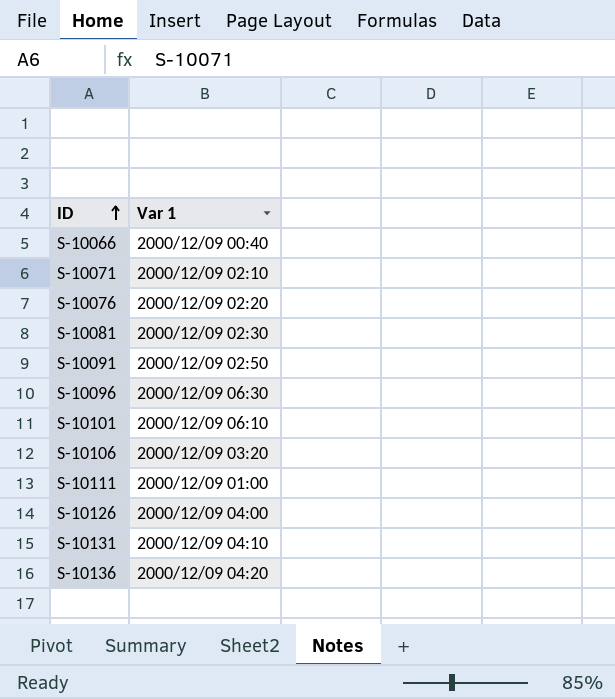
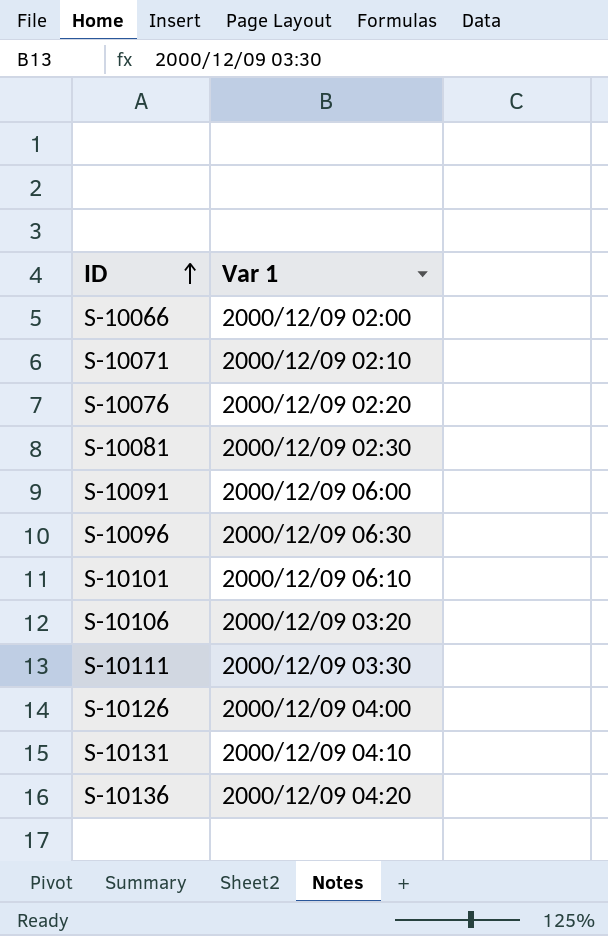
S-10066 | Var 1: 2000/12/09 00:40 -> 2000/12/09 02:00
S-10091 | Var 1: 2000/12/09 02:50 -> 2000/12/09 06:00
S-10111 | Var 1: 2000/12/09 01:00 -> 2000/12/09 03:30

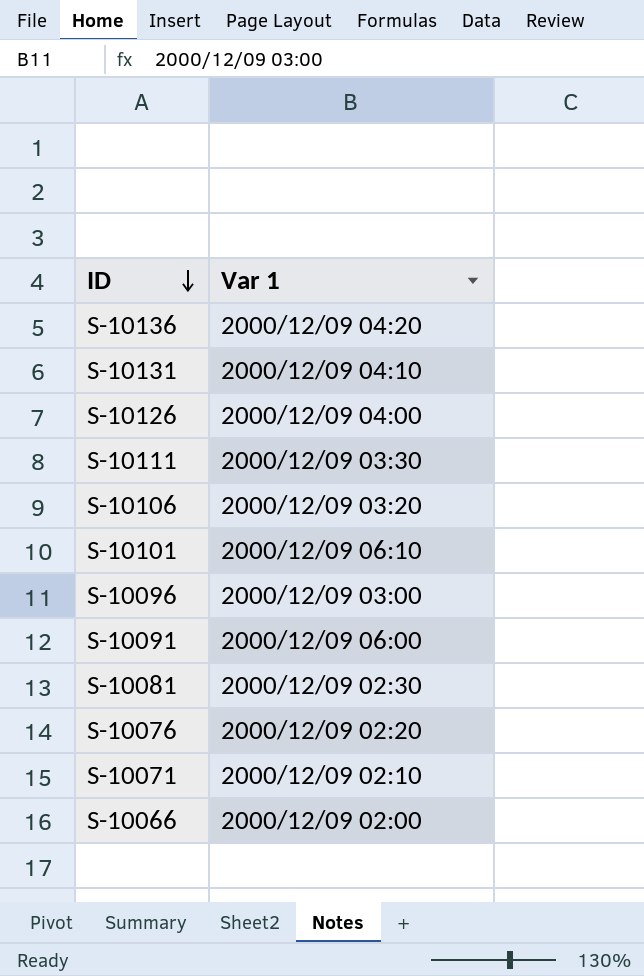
row order: ID ascending -> ID descending
S-10096 | Var 1: 2000/12/09 06:30 -> 2000/12/09 03:00

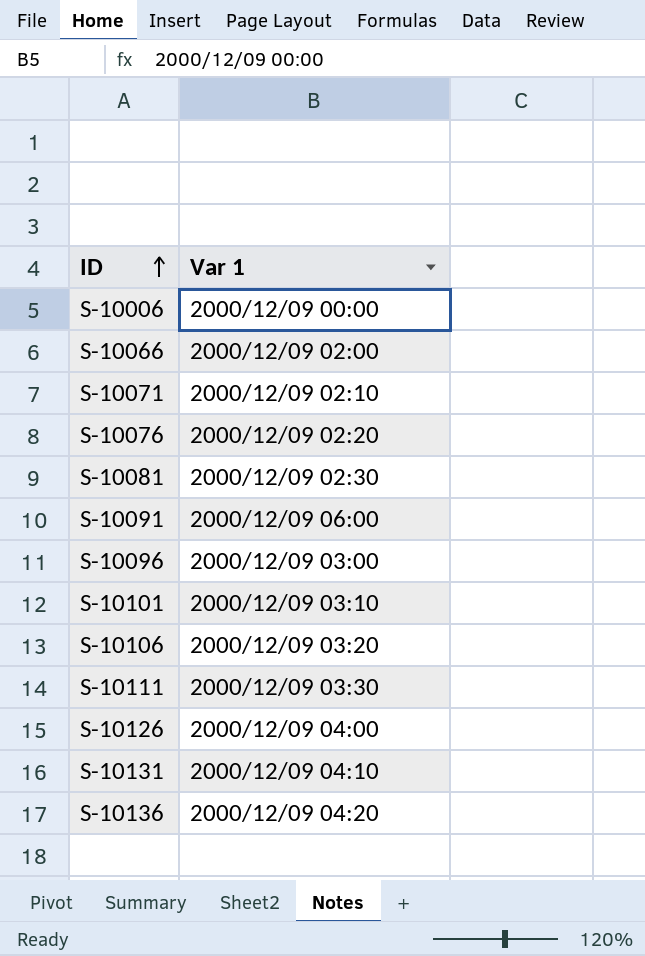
row order: ID descending -> ID ascending
row S-10006: none -> 2000/12/09 00:00
S-10101 | Var 1: 2000/12/09 06:10 -> 2000/12/09 03:10

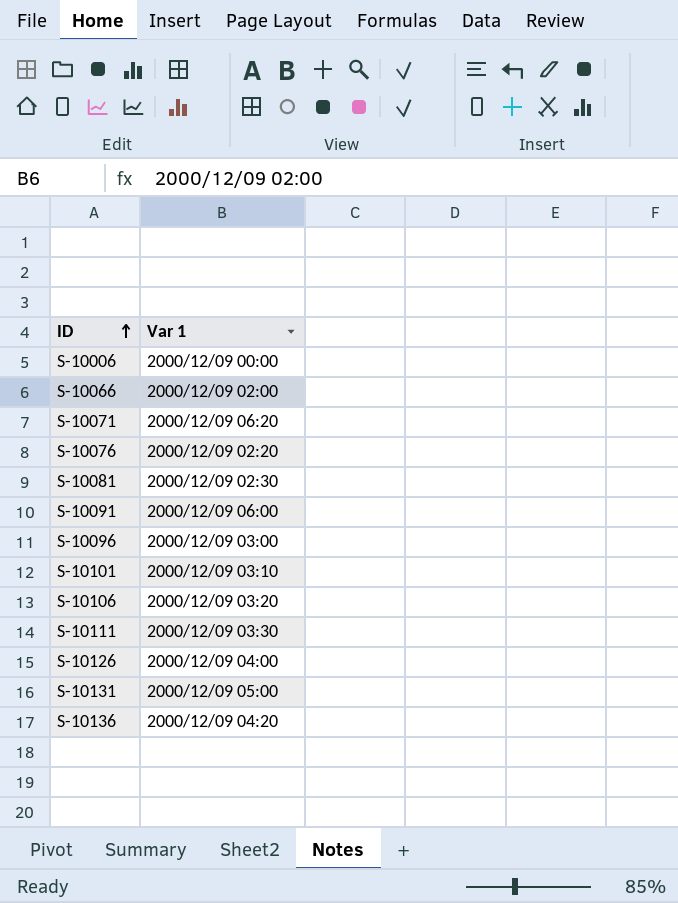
S-10071 | Var 1: 2000/12/09 02:10 -> 2000/12/09 06:20
S-10131 | Var 1: 2000/12/09 04:10 -> 2000/12/09 05:00

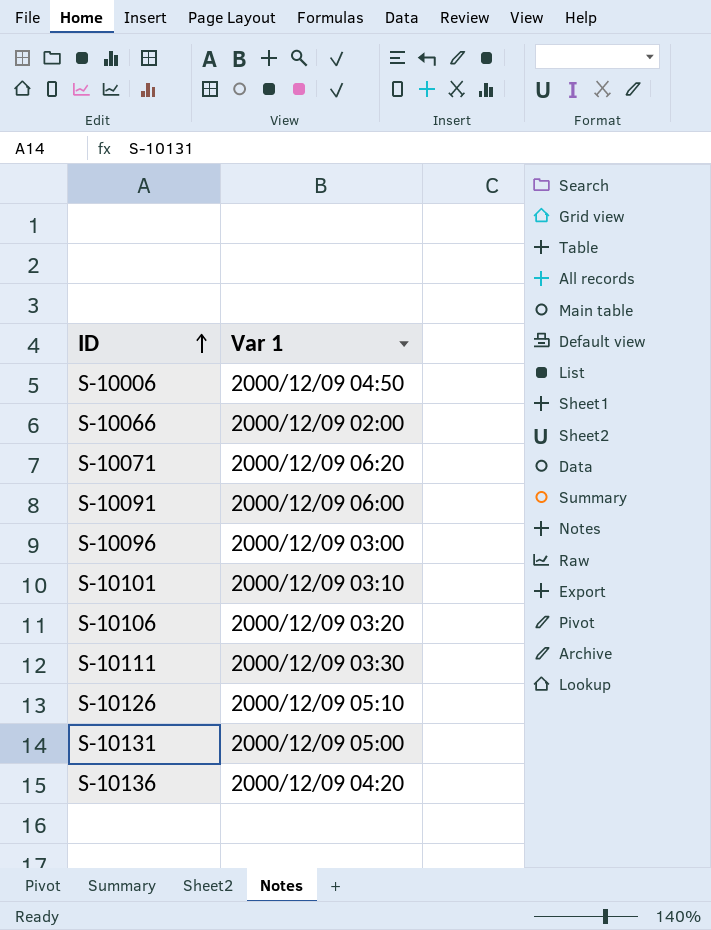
row S-10076: 2000/12/09 02:20 -> none
row S-10081: 2000/12/09 02:30 -> none
S-10006 | Var 1: 2000/12/09 00:00 -> 2000/12/09 04:50
S-10126 | Var 1: 2000/12/09 04:00 -> 2000/12/09 05:10

